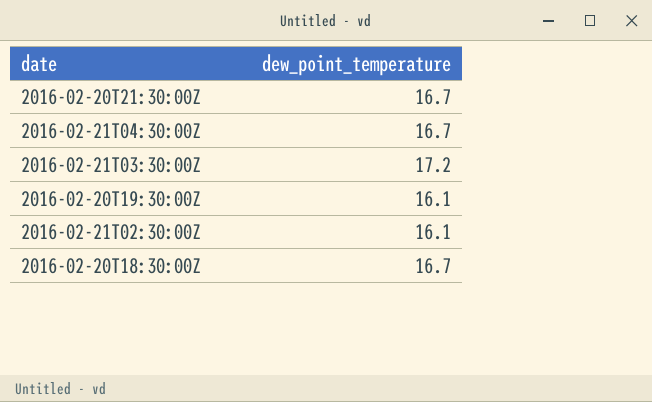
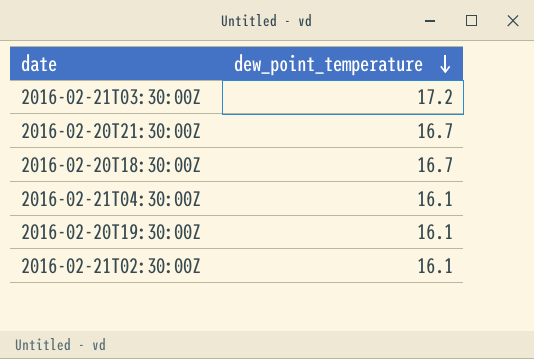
row order: none -> dew_point_temperature descending
2016-02-21T04:30:00Z | dew_point_temperature: 16.7 -> 16.1

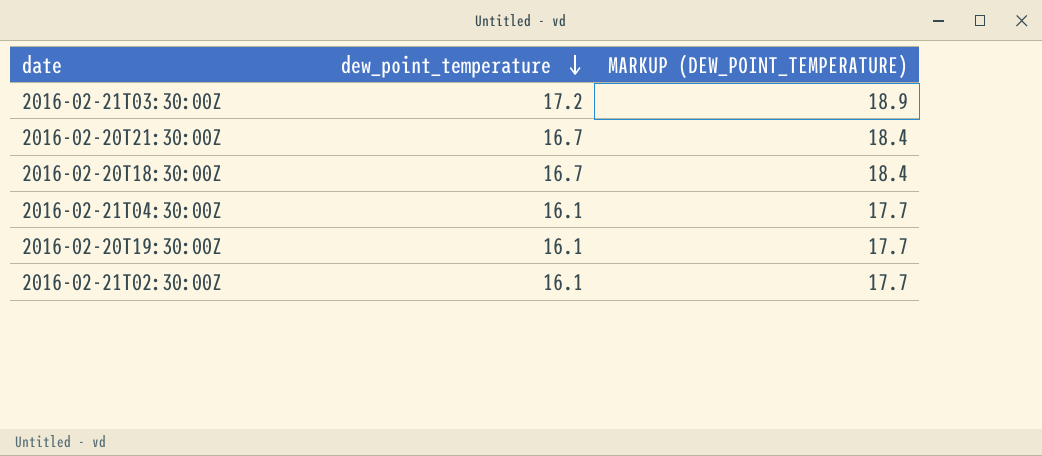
column MARKUP (DEW_POINT_TEMPERATURE) | formula: none -> [dew_point_temperature] * 1.1

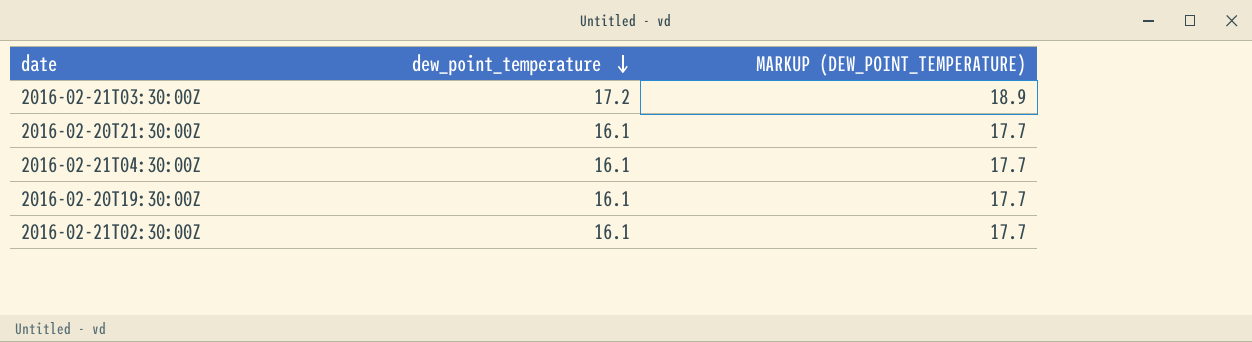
row 2016-02-20T18:30:00Z: 16.7 | 18.4 -> none
2016-02-20T21:30:00Z | dew_point_temperature: 16.7 -> 16.1
2016-02-20T21:30:00Z | MARKUP (DEW_POINT_TEMPERATURE): 18.4 -> 17.7

